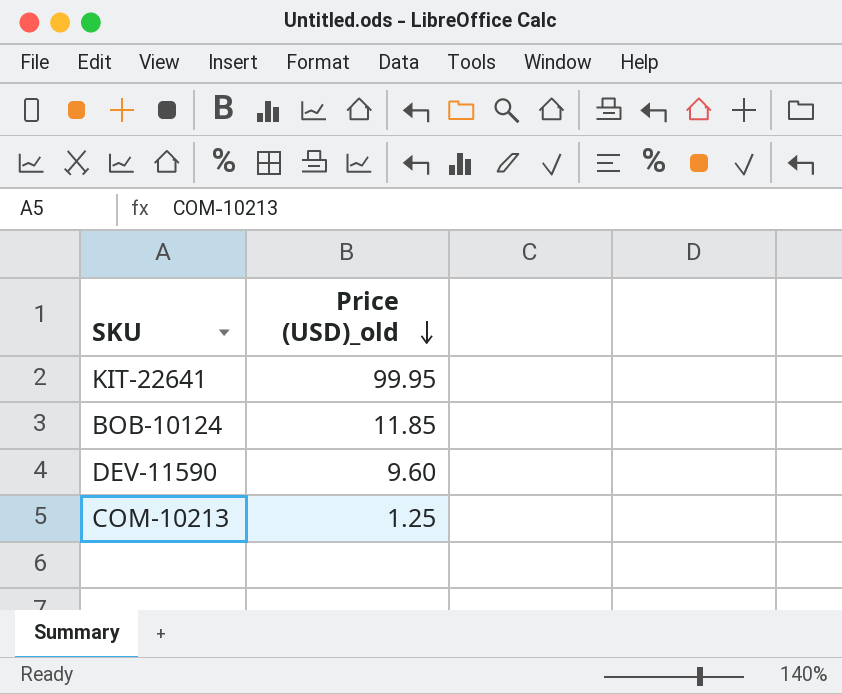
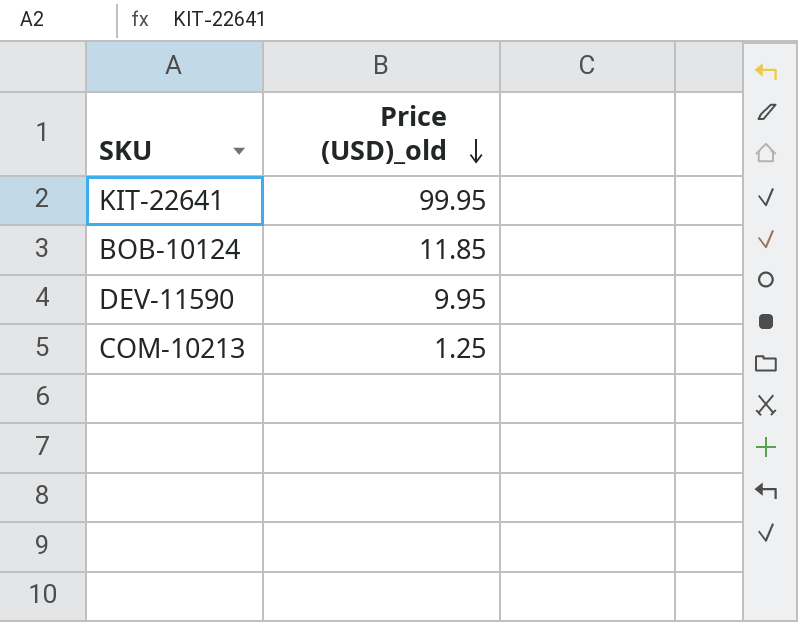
DEV-11590 | Price (USD)_old: 9.60 -> 9.95

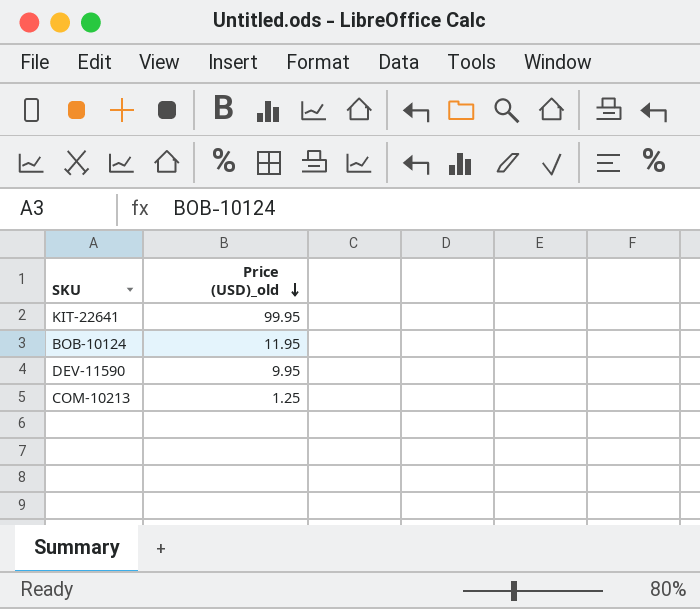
BOB-10124 | Price (USD)_old: 11.85 -> 11.95

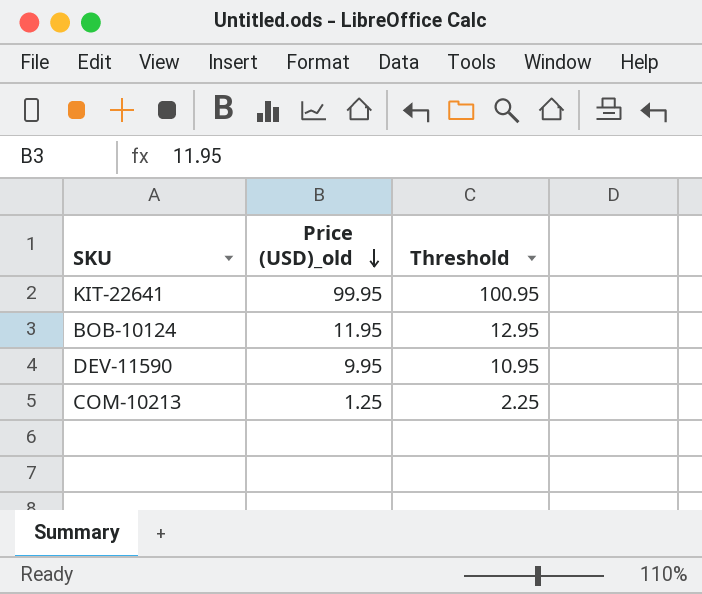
column Threshold | formula: none -> [Price (USD)_old] + 1

